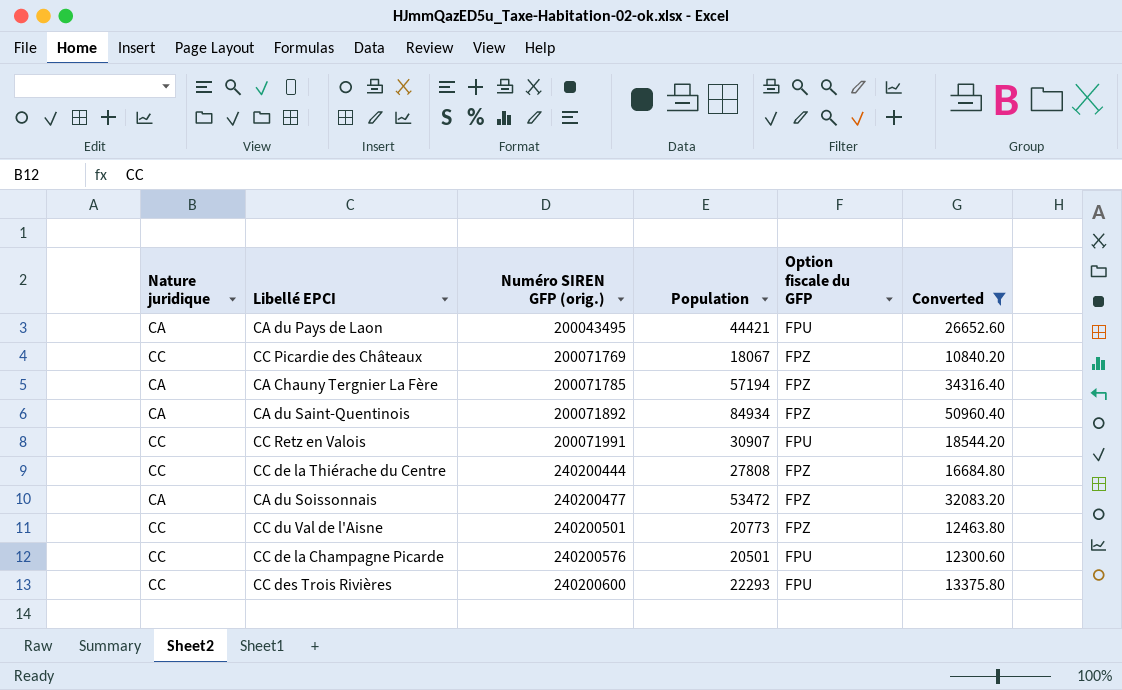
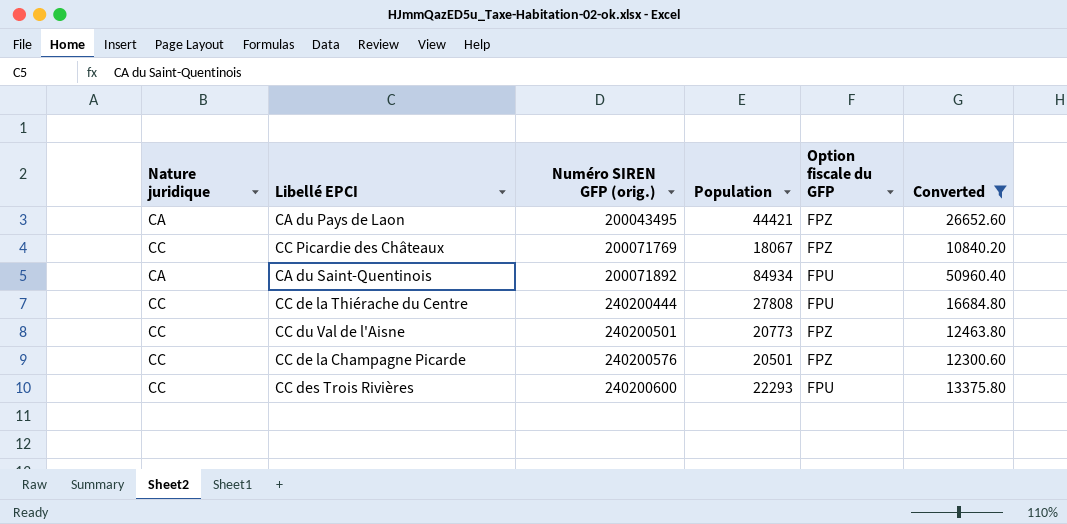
row CA Chauny Tergnier La Fère: CA | 200071785 | 57194 | FPZ | 34316.40 -> none
row CC Retz en Valois: CC | 200071991 | 30907 | FPU | 18544.20 -> none
row CA du Soissonnais: CA | 240200477 | 53472 | FPZ | 32083.20 -> none
CA du Pays de Laon | Option fiscale du GFP: FPU -> FPZ
CA du Saint-Quentinois | Option fiscale du GFP: FPZ -> FPU
CC de la Thiérache du Centre | Option fiscale du GFP: FPZ -> FPU
CC de la Champagne Picarde | Option fiscale du GFP: FPU -> FPZ

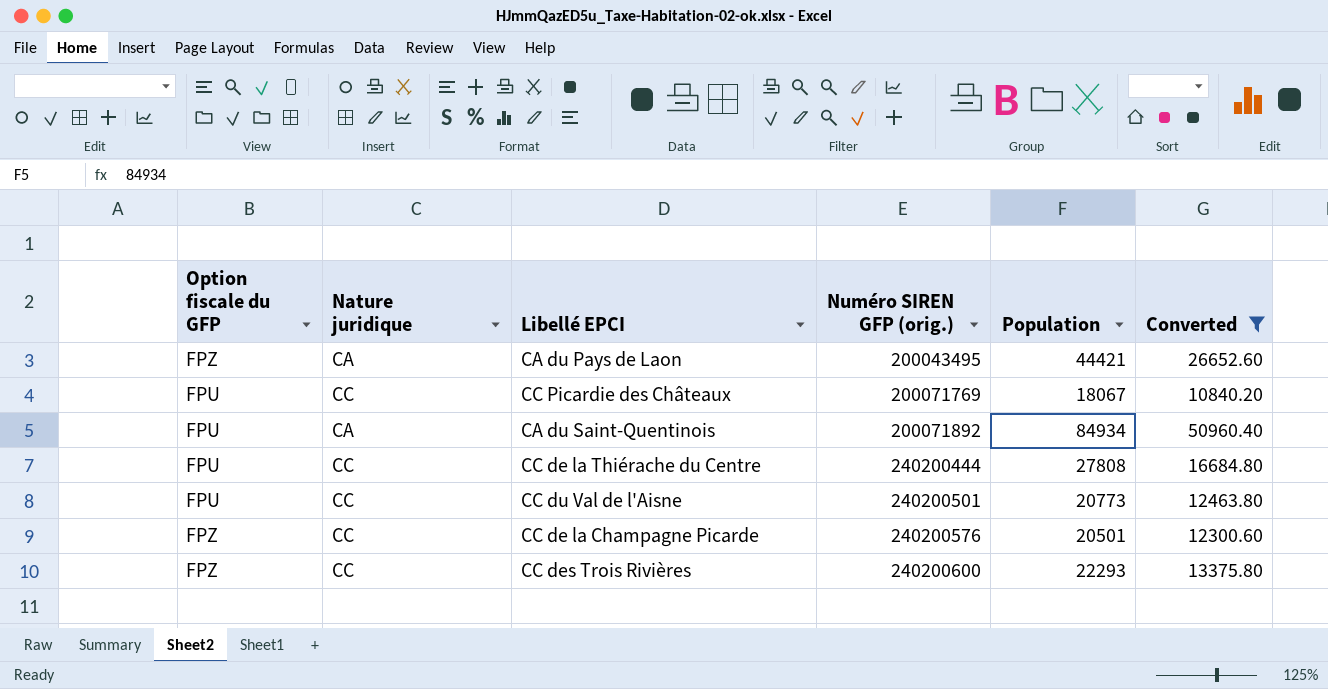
column Option fiscale du GFP | position: 5 -> 1
CC Picardie des Châteaux | Option fiscale du GFP: FPZ -> FPU
CC du Val de l'Aisne | Option fiscale du GFP: FPZ -> FPU
CC des Trois Rivières | Option fiscale du GFP: FPU -> FPZ

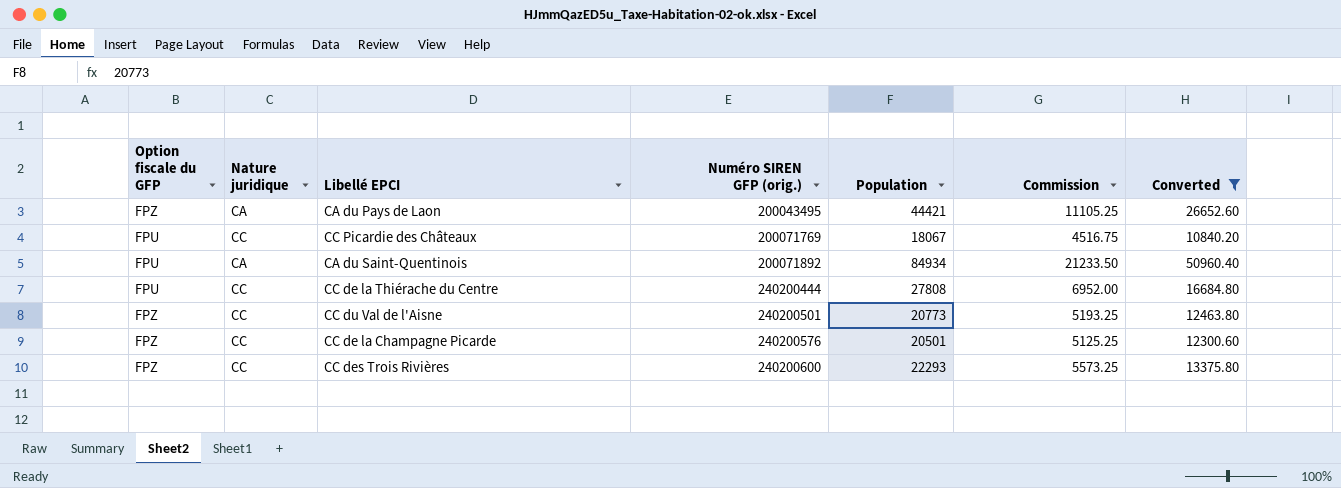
column Commission | formula: none -> [Population] * 0.25
CC du Val de l'Aisne | Option fiscale du GFP: FPU -> FPZ

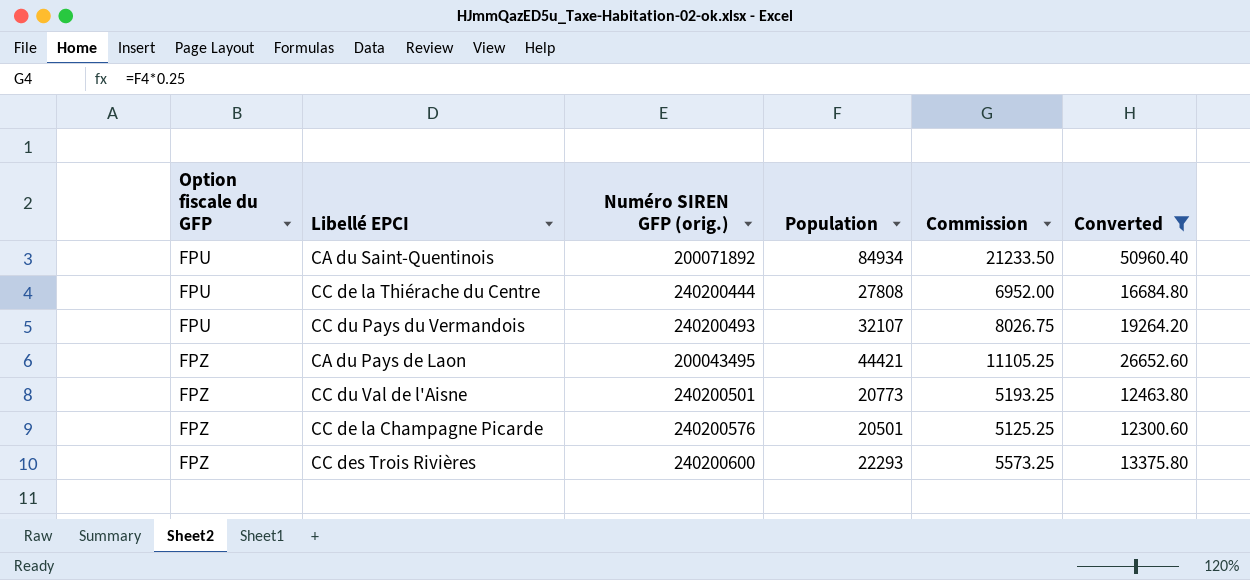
row order: Numéro SIREN GFP (orig.) ascending -> Option fiscale du GFP ascending
column Nature juridique | position: 2 -> none
row CC Picardie des Châteaux: FPU | CC | 200071769 | 18067 | 4516.75 | 10840.20 -> none
row CC du Pays du Vermandois: none -> FPU | 240200493 | 32107 | 8026.75 | 19264.20

